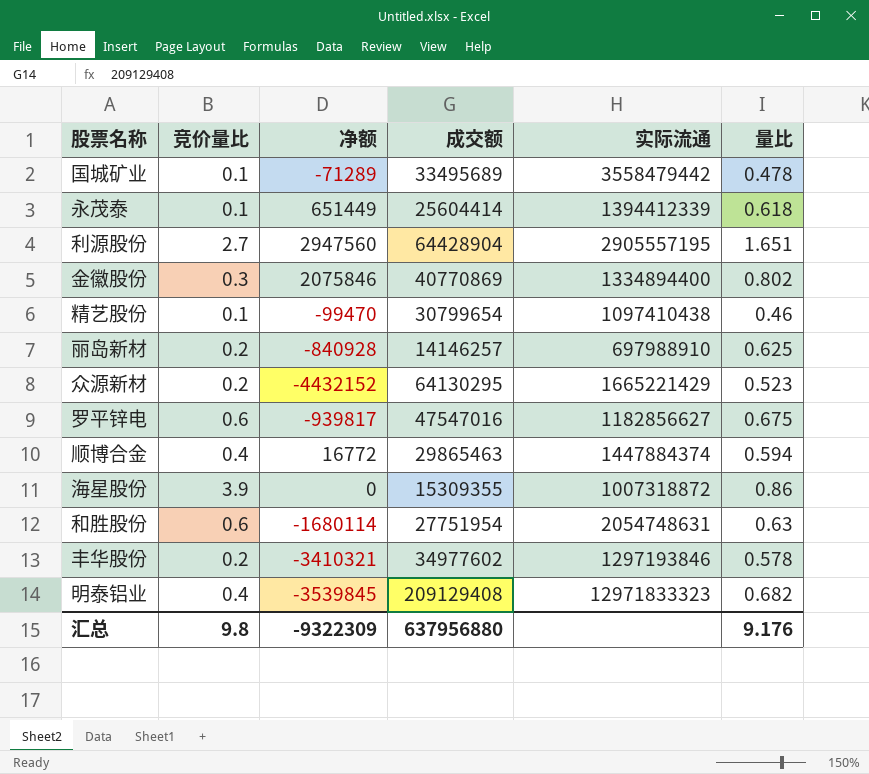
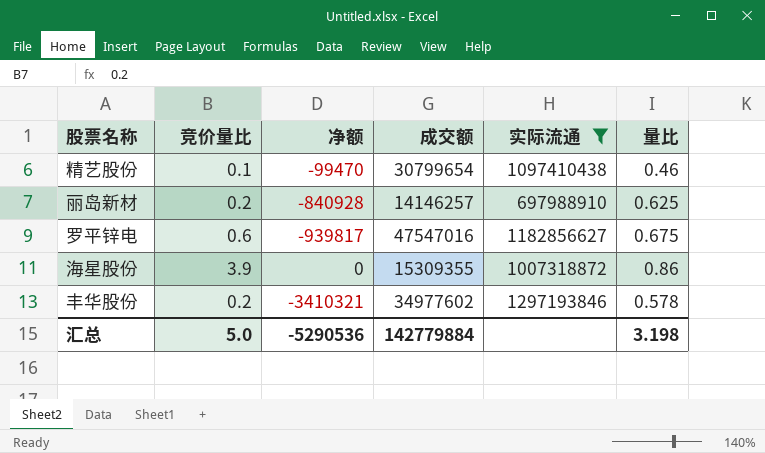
filter: none -> 实际流通 <= 1297193846
汇总 | 竞价量比: 9.8 -> 5.0
汇总 | 净额: -9322309 -> -5290536
汇总 | 成交额: 637956880 -> 142779884
汇总 | 量比: 9.176 -> 3.198

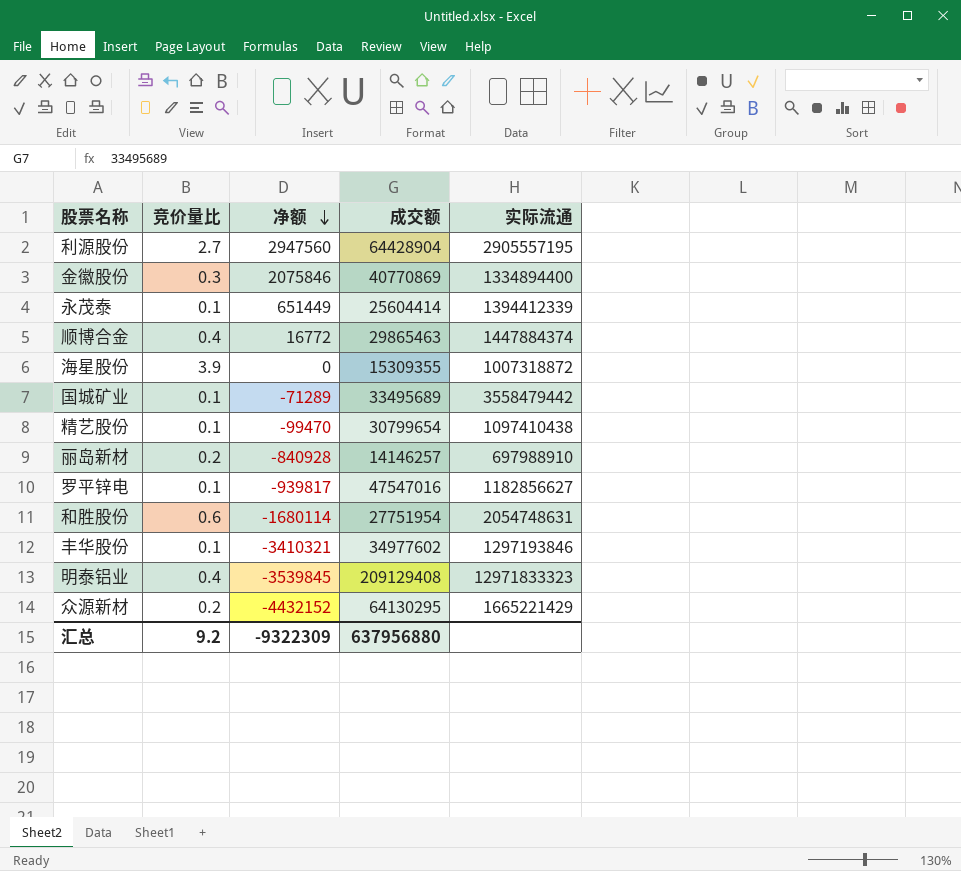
filter: 实际流通 <= 1297193846 -> none
row order: none -> 净额 descending
column 量比 | position: 6 -> none
罗平锌电 | 竞价量比: 0.6 -> 0.1
丰华股份 | 竞价量比: 0.2 -> 0.1
汇总 | 竞价量比: 5.0 -> 9.2
汇总 | 净额: -5290536 -> -9322309
汇总 | 成交额: 142779884 -> 637956880

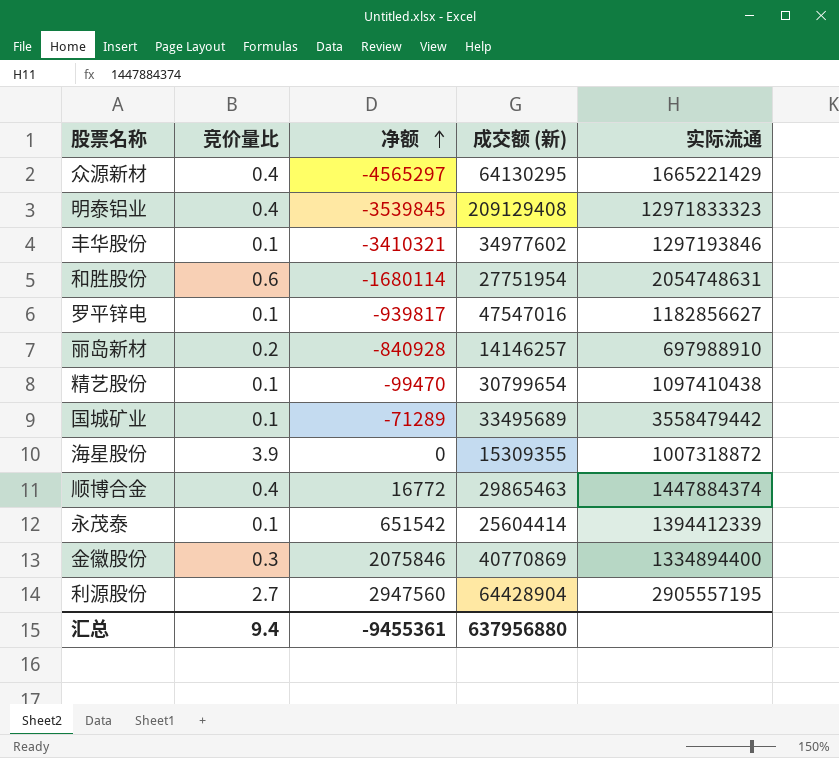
row order: 净额 descending -> 净额 ascending
column name: 成交额 -> 成交额 (新)
众源新材 | 竞价量比: 0.2 -> 0.4
众源新材 | 净额: -4432152 -> -4565297
永茂泰 | 净额: 651449 -> 651542
汇总 | 竞价量比: 9.2 -> 9.4
汇总 | 净额: -9322309 -> -9455361

